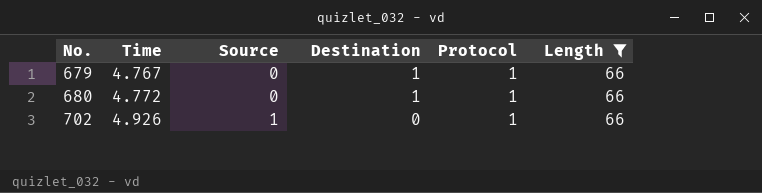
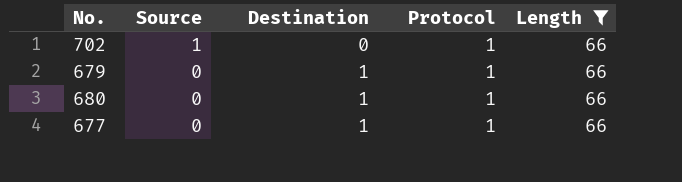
row order: No. ascending -> Source descending
column Time | position: 2 -> none
row 677: none -> 0 | 1 | 1 | 66

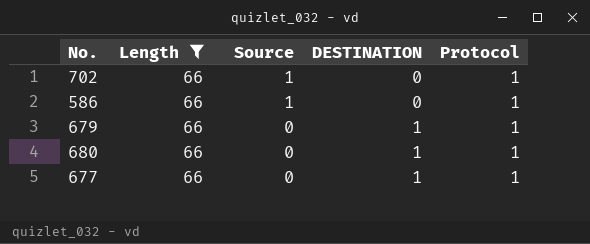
column Length | position: 5 -> 2
column name: Destination -> DESTINATION
row 586: none -> 66 | 1 | 0 | 1

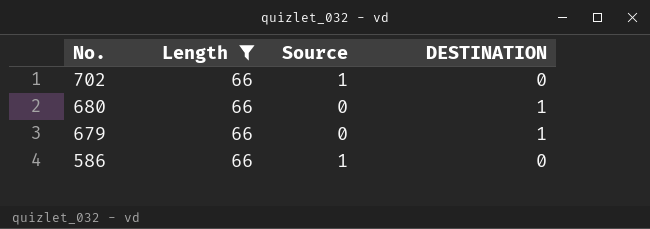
row order: Source descending -> No. descending
column Protocol | position: 5 -> none
row 677: 66 | 0 | 1 | 1 -> none

